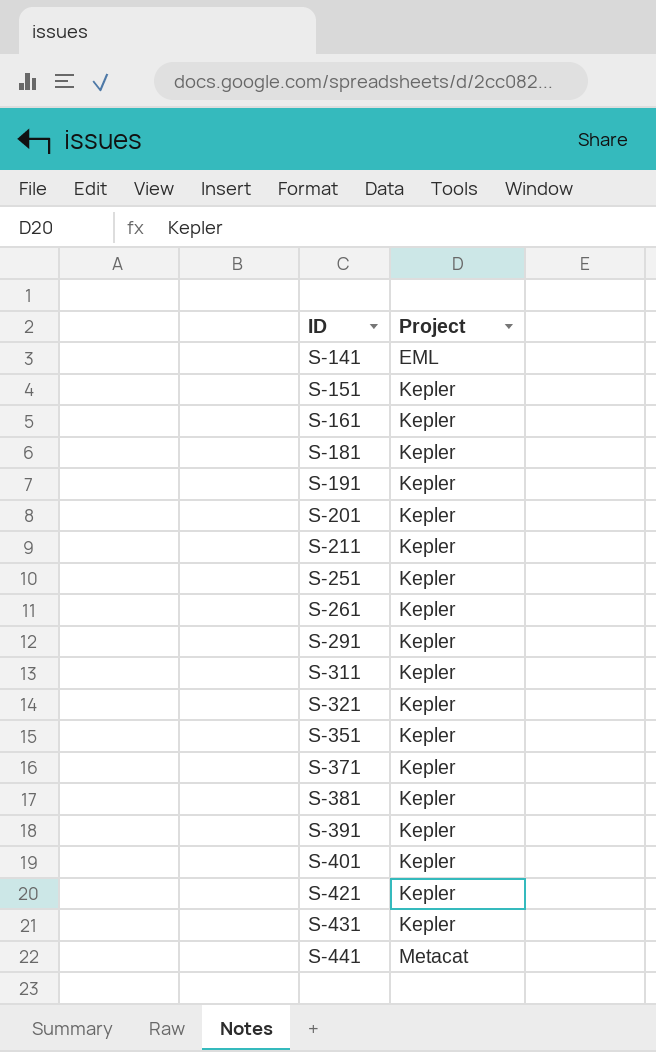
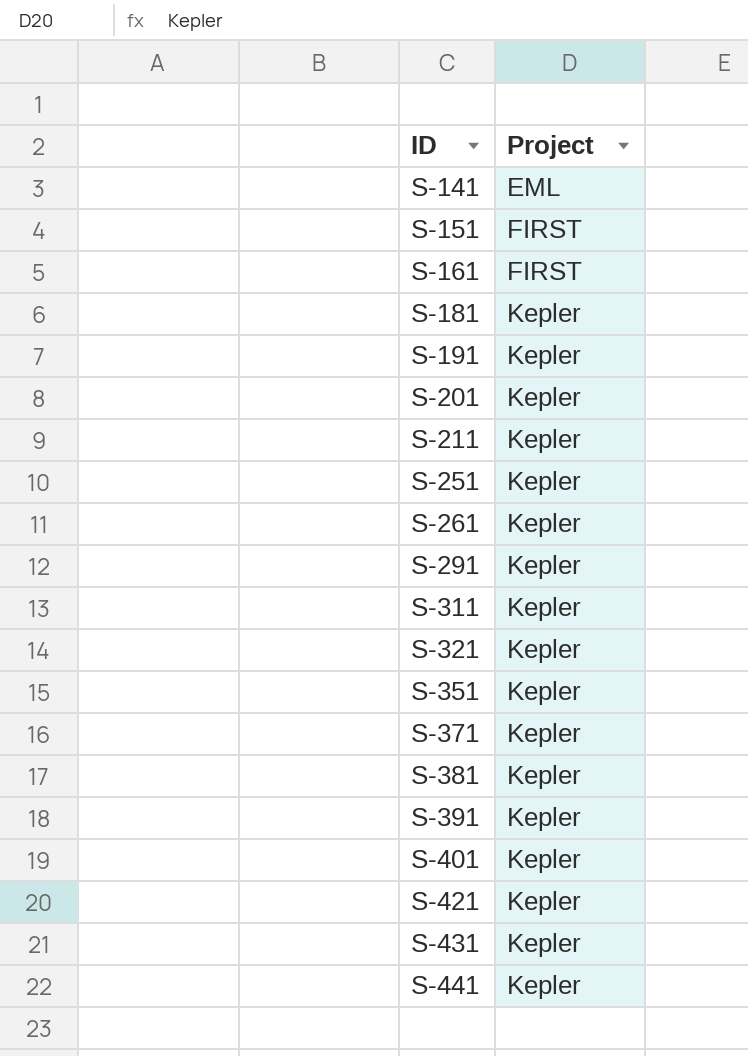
S-151 | Project: Kepler -> FIRST
S-161 | Project: Kepler -> FIRST
S-441 | Project: Metacat -> Kepler

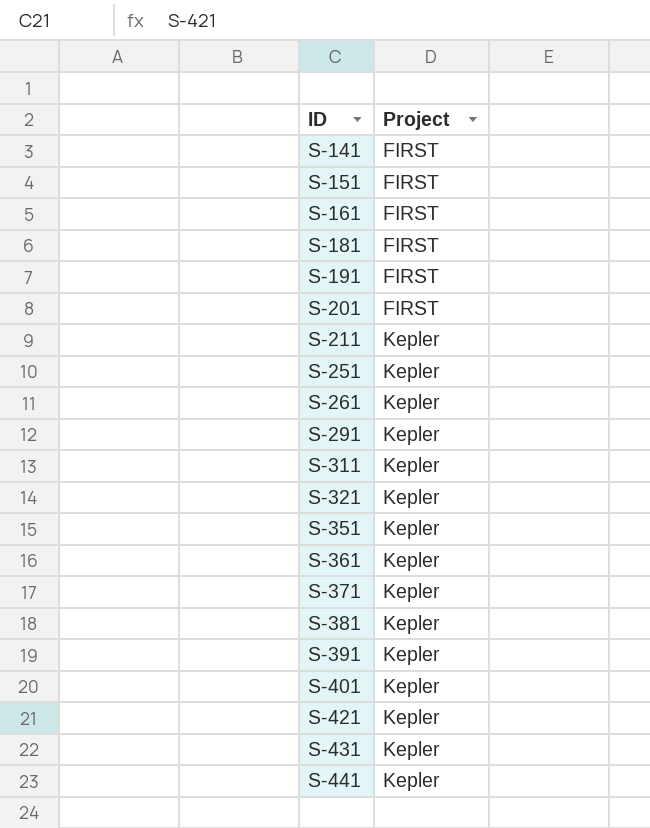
S-141 | Project: EML -> FIRST
S-181 | Project: Kepler -> FIRST
S-191 | Project: Kepler -> FIRST
S-201 | Project: Kepler -> FIRST
row S-361: none -> Kepler

